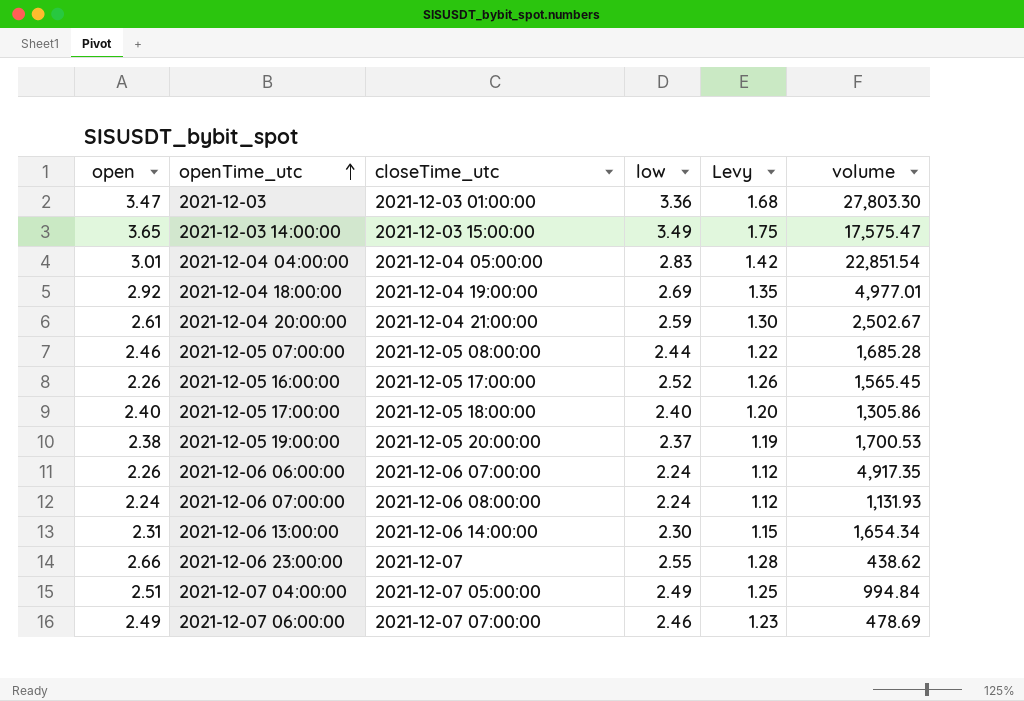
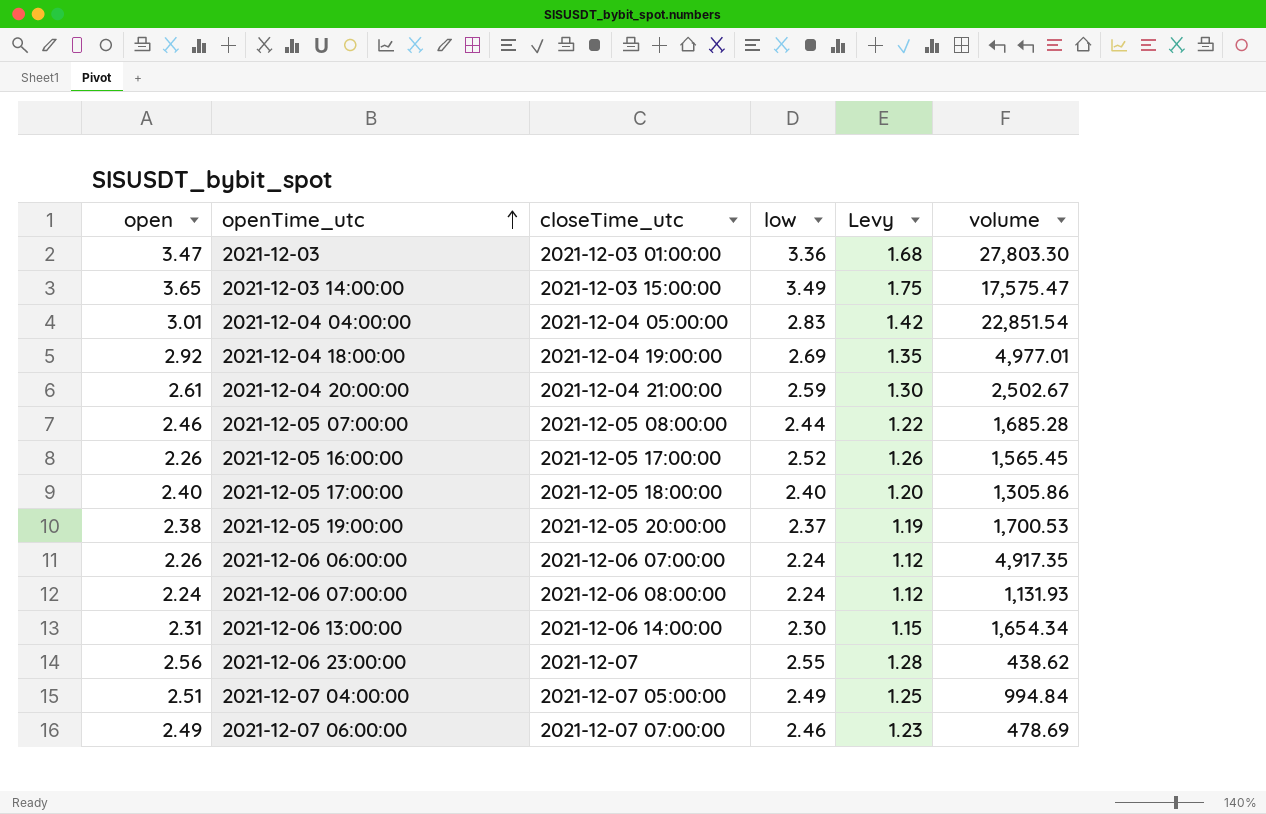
2021-12-06 23:00:00 | open: 2.66 -> 2.56

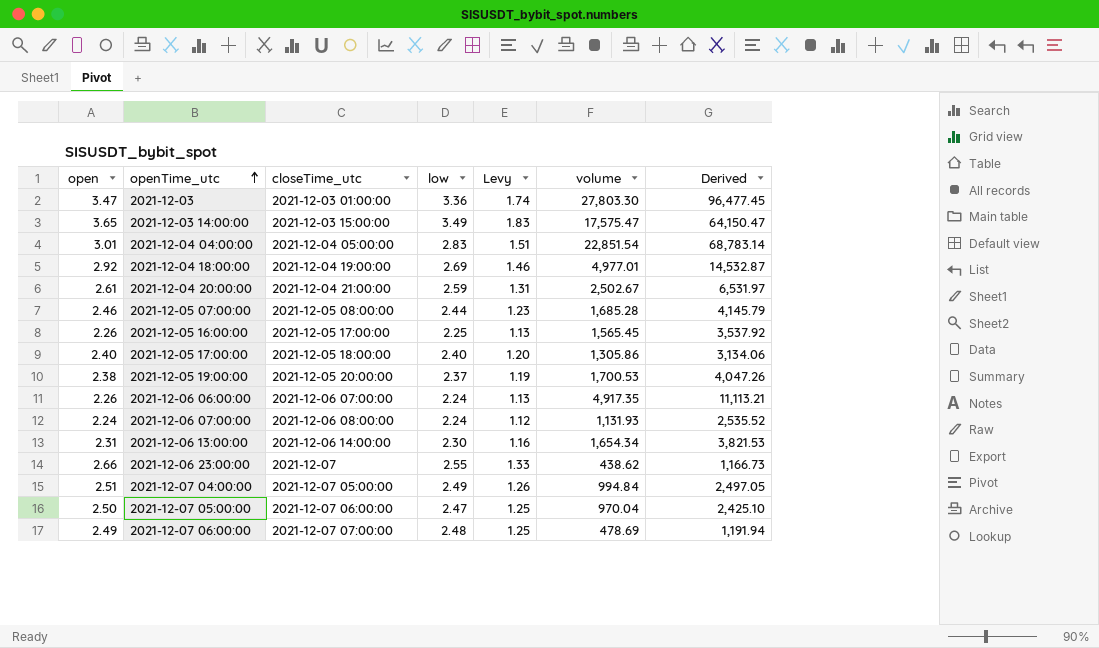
column Levy | formula: [low] * 0.5 -> [open] * 0.5
column Derived | formula: none -> [open] * [volume]
2021-12-05 16:00:00 | low: 2.52 -> 2.25
2021-12-06 23:00:00 | open: 2.56 -> 2.66
row 2021-12-07 05:00:00: none -> 2.50 | 2021-12-07 06:00:00 | 2.47 | 1.25 | 970.04 | 2,425.10
2021-12-07 06:00:00 | low: 2.46 -> 2.48

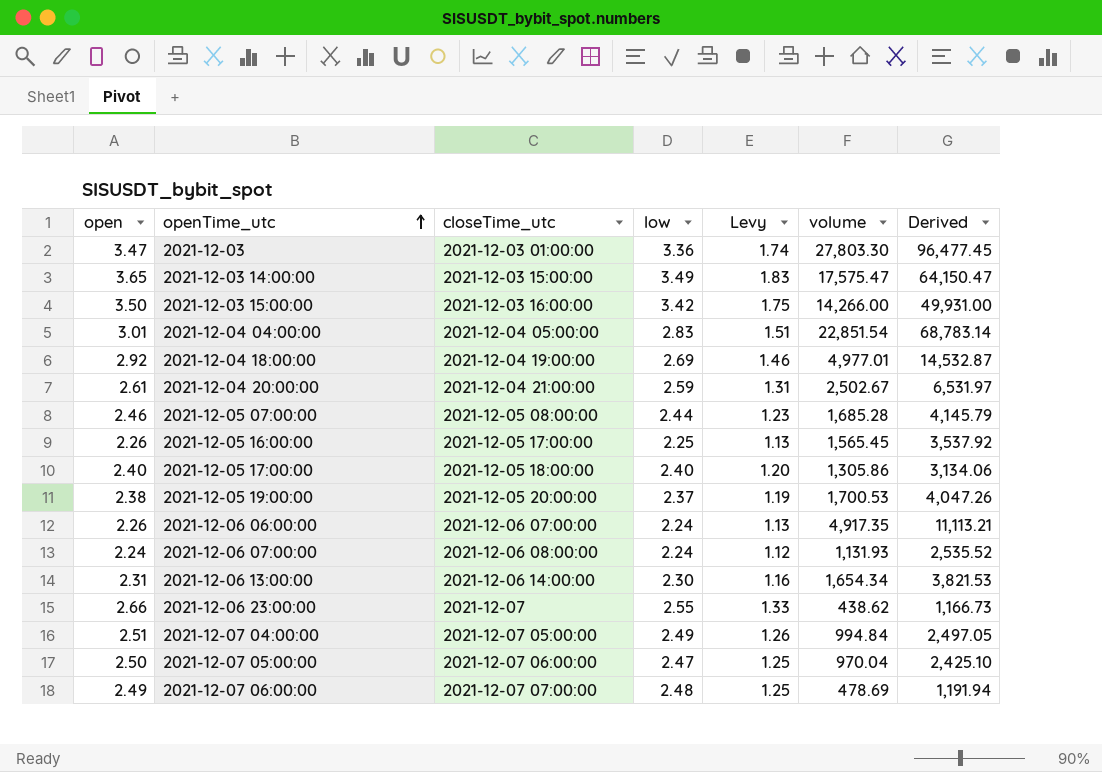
row 2021-12-03 15:00:00: none -> 3.50 | 2021-12-03 16:00:00 | 3.42 | 1.75 | 14,266.00 | 49,931.00

